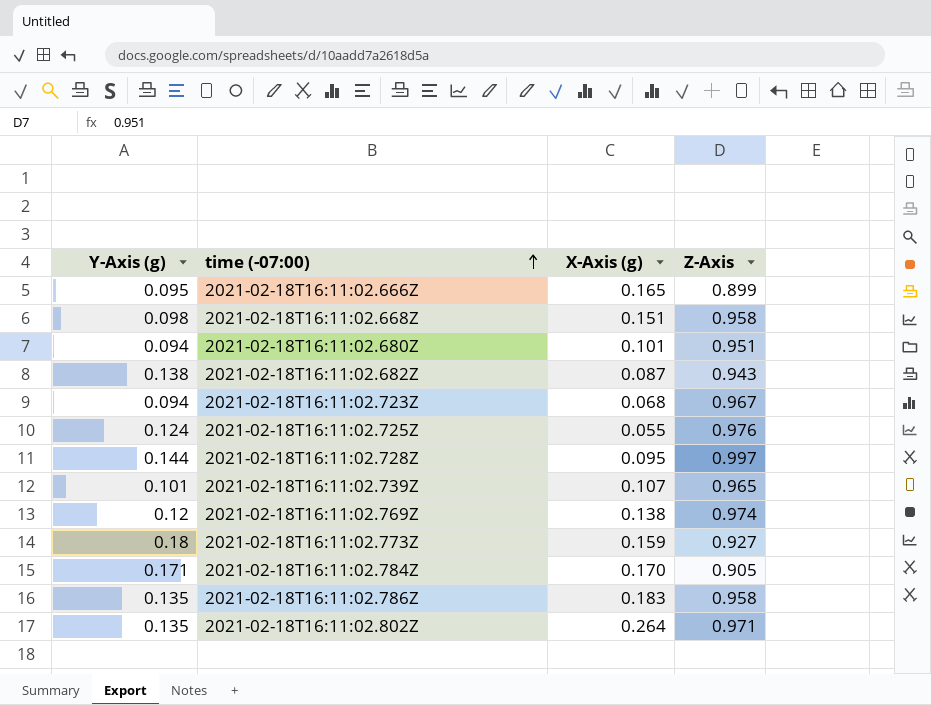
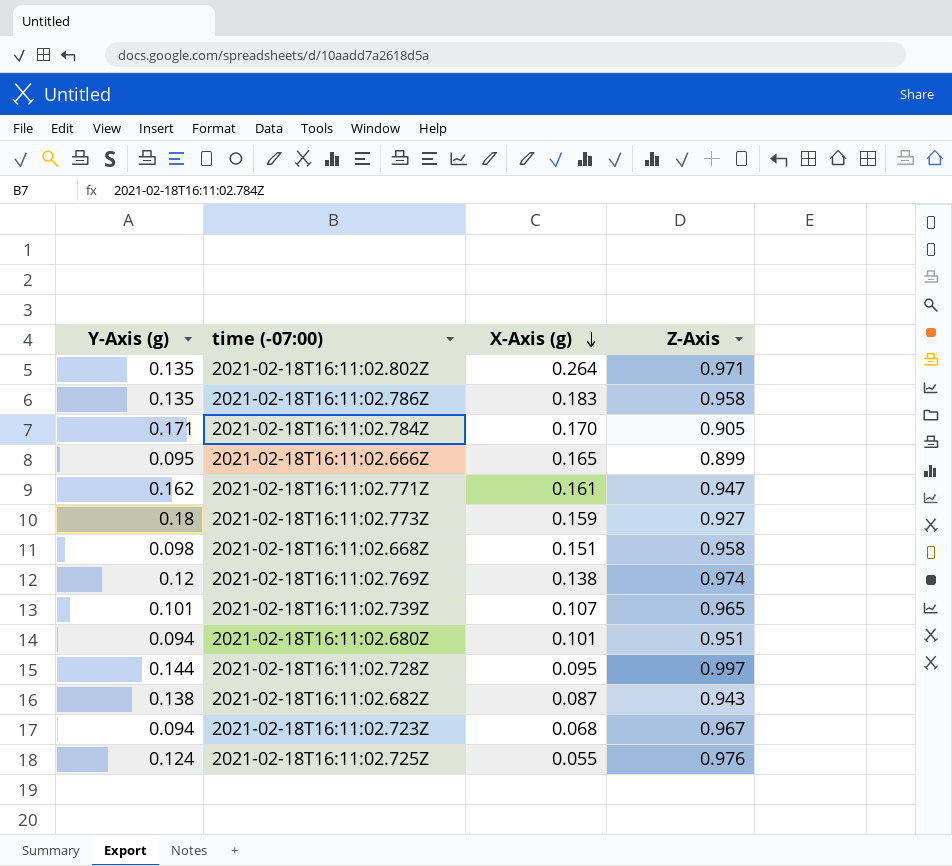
row order: time (-07:00) ascending -> X-Axis (g) descending
row 2021-02-18T16:11:02.771Z: none -> 0.162 | 0.161 | 0.947

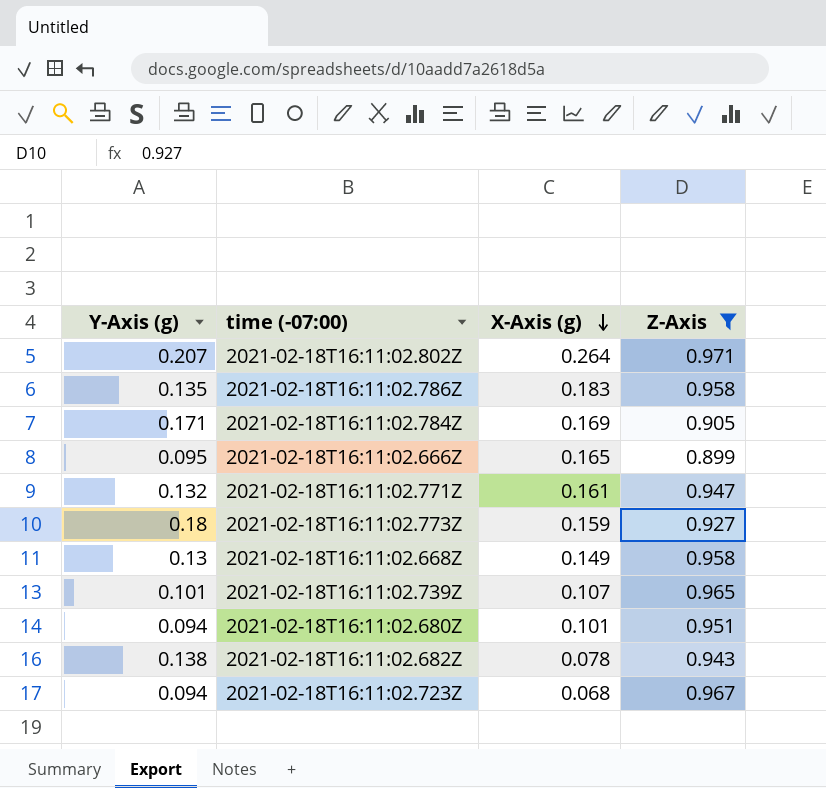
filter: none -> Z-Axis <= 0.971
2021-02-18T16:11:02.802Z | Y-Axis (g): 0.135 -> 0.207
2021-02-18T16:11:02.784Z | X-Axis (g): 0.170 -> 0.169
2021-02-18T16:11:02.771Z | Y-Axis (g): 0.162 -> 0.132
2021-02-18T16:11:02.668Z | Y-Axis (g): 0.098 -> 0.13
2021-02-18T16:11:02.668Z | X-Axis (g): 0.151 -> 0.149
2021-02-18T16:11:02.682Z | X-Axis (g): 0.087 -> 0.078

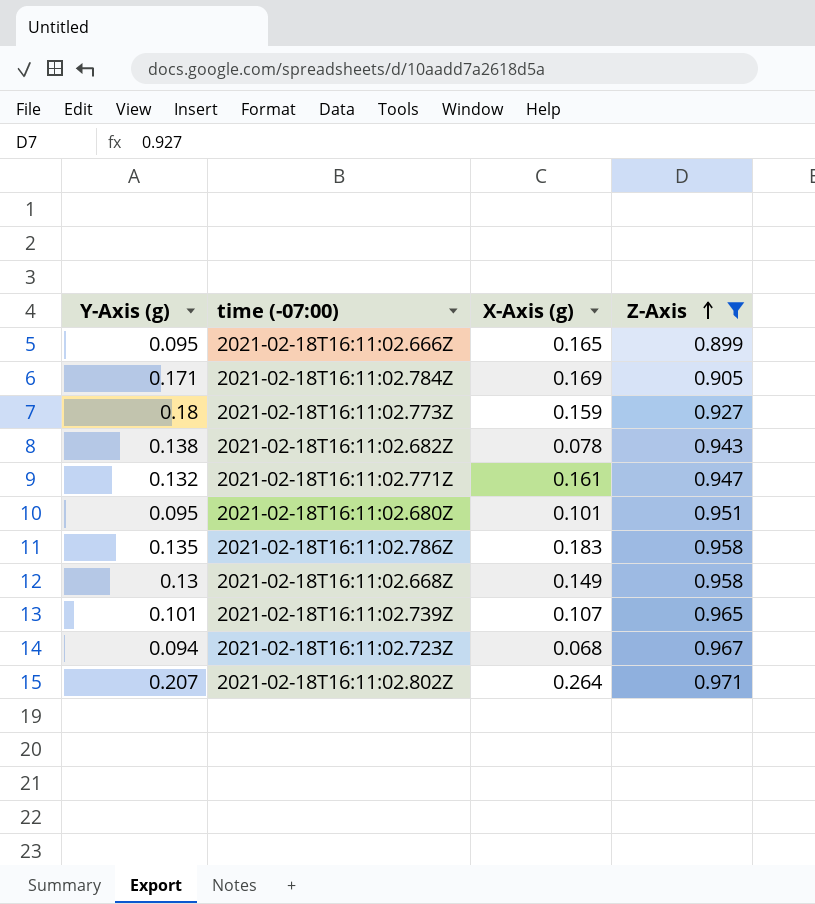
row order: X-Axis (g) descending -> Z-Axis ascending
2021-02-18T16:11:02.680Z | Y-Axis (g): 0.094 -> 0.095

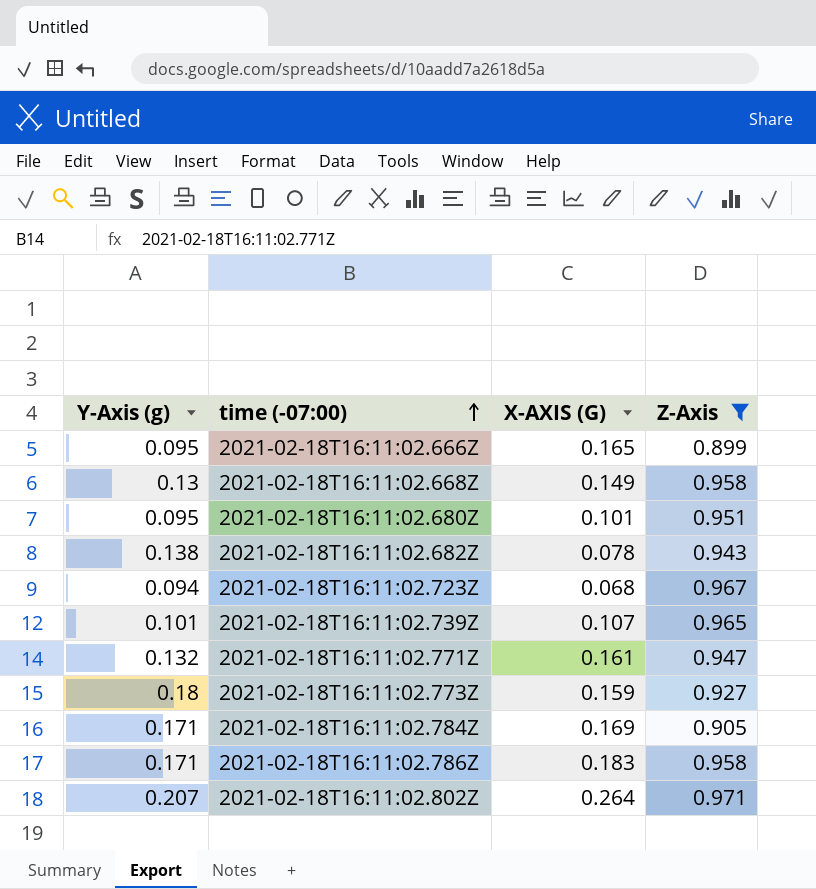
row order: Z-Axis ascending -> time (-07:00) ascending
column name: X-Axis (g) -> X-AXIS (G)
2021-02-18T16:11:02.786Z | Y-Axis (g): 0.135 -> 0.171

